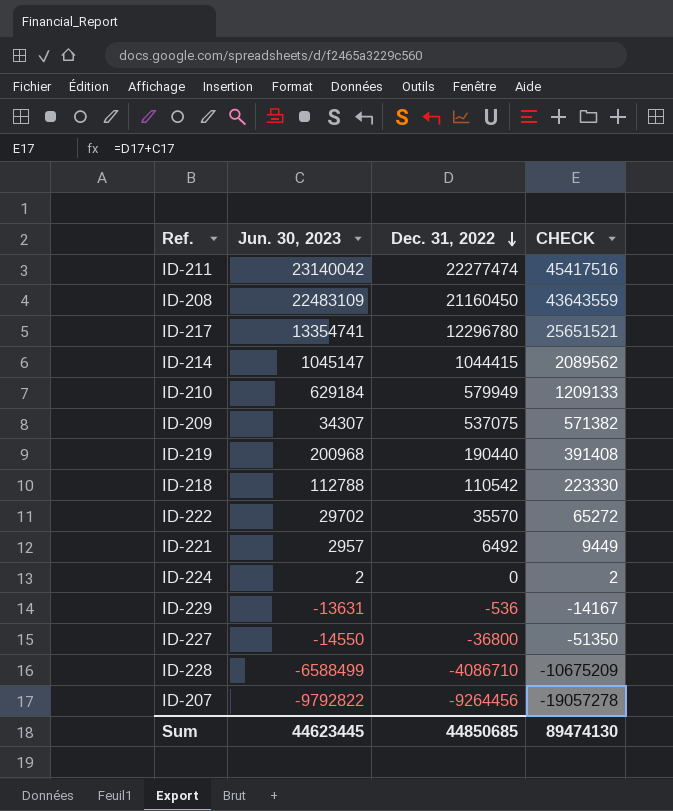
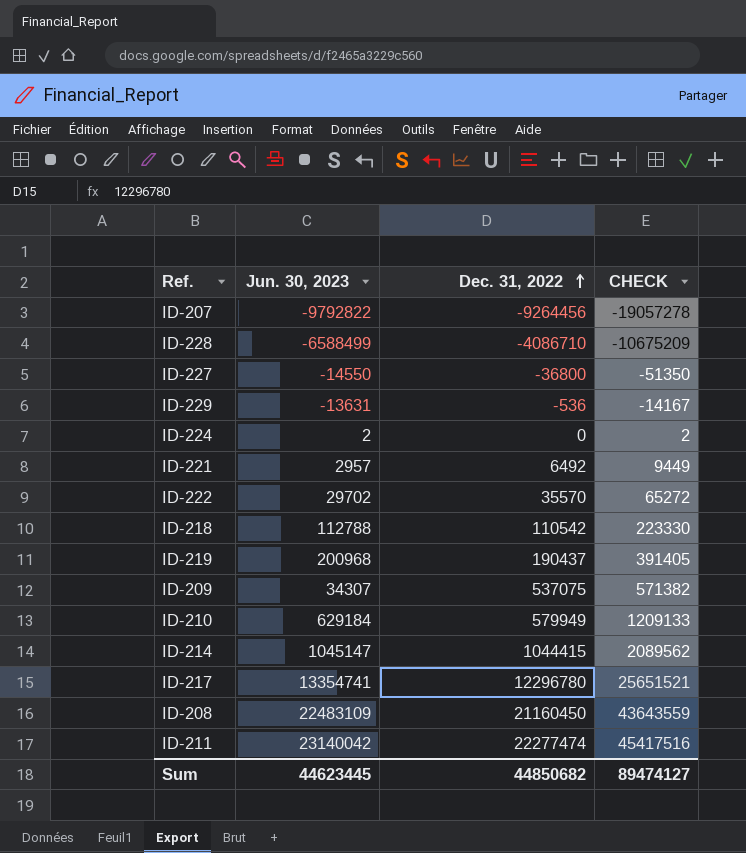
row order: Dec. 31, 2022 descending -> Dec. 31, 2022 ascending
ID-219 | Dec. 31, 2022: 190440 -> 190437
ID-219 | CHECK: 391408 -> 391405
Sum | Dec. 31, 2022: 44850685 -> 44850682
Sum | CHECK: 89474130 -> 89474127

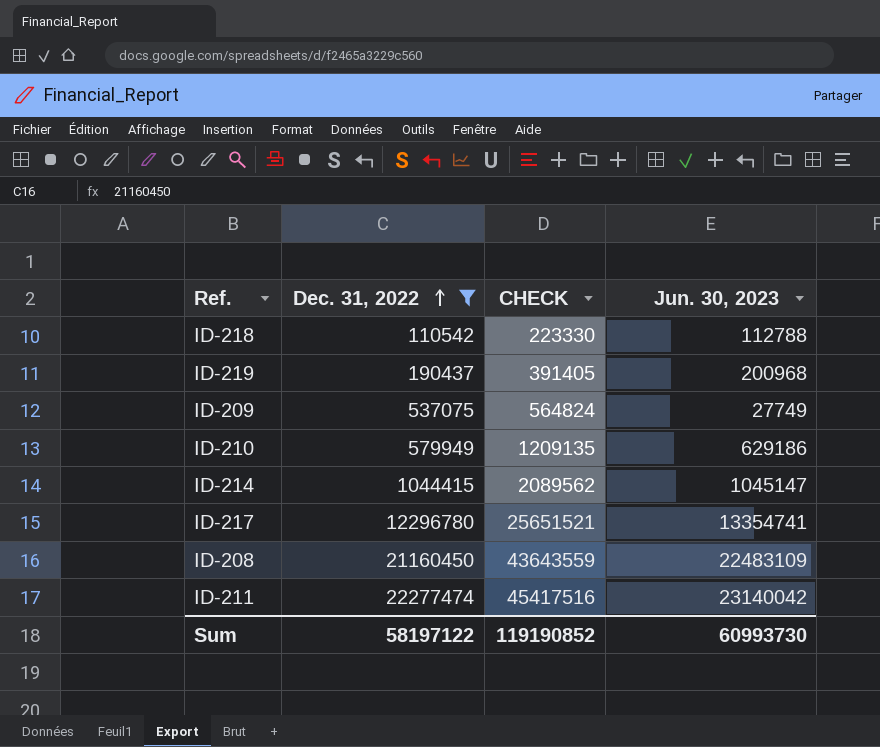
filter: none -> Dec. 31, 2022 >= 110542
column Jun. 30, 2023 | position: 2 -> 4
ID-209 | CHECK: 571382 -> 564824
ID-209 | Jun. 30, 2023: 34307 -> 27749
ID-210 | CHECK: 1209133 -> 1209135
ID-210 | Jun. 30, 2023: 629184 -> 629186
Sum | Dec. 31, 2022: 44850682 -> 58197122
Sum | CHECK: 89474127 -> 119190852
Sum | Jun. 30, 2023: 44623445 -> 60993730

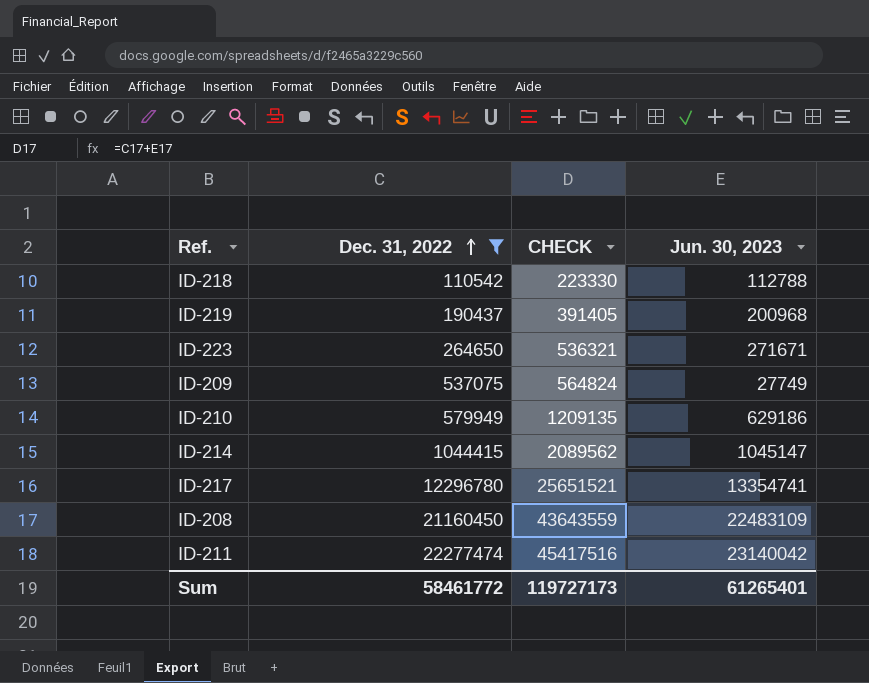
row ID-223: none -> 264650 | 536321 | 271671
Sum | Dec. 31, 2022: 58197122 -> 58461772
Sum | CHECK: 119190852 -> 119727173
Sum | Jun. 30, 2023: 60993730 -> 61265401

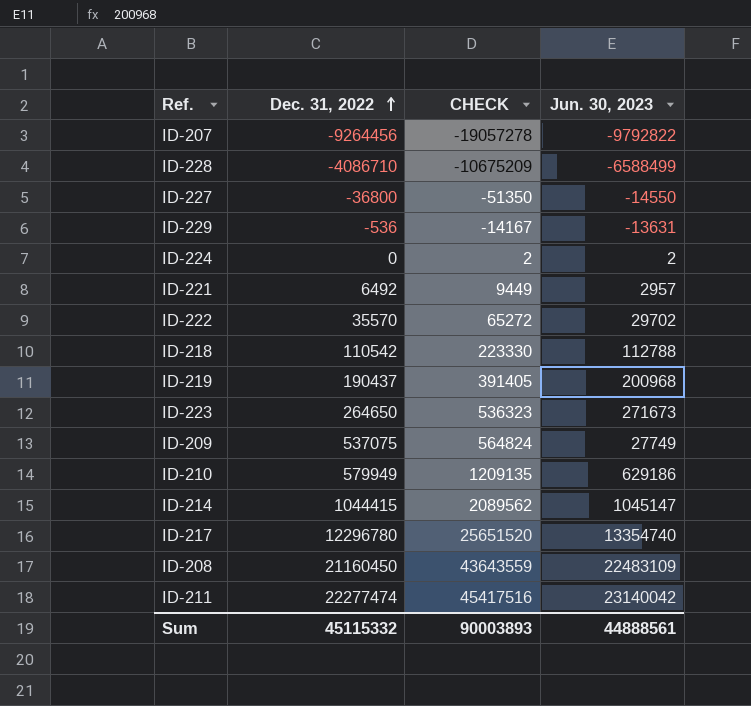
filter: Dec. 31, 2022 >= 110542 -> none
ID-223 | CHECK: 536321 -> 536323
ID-223 | Jun. 30, 2023: 271671 -> 271673
ID-217 | CHECK: 25651521 -> 25651520
ID-217 | Jun. 30, 2023: 13354741 -> 13354740
Sum | Dec. 31, 2022: 58461772 -> 45115332
Sum | CHECK: 119727173 -> 90003893
Sum | Jun. 30, 2023: 61265401 -> 44888561

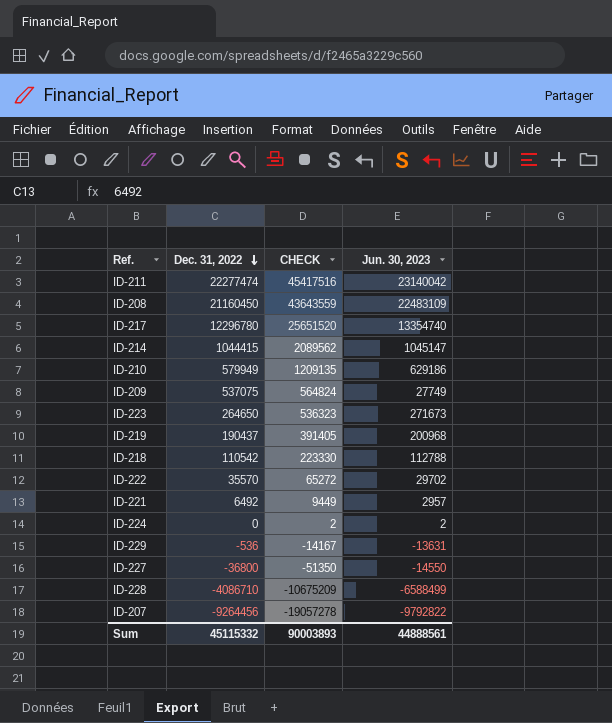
row order: Dec. 31, 2022 ascending -> Dec. 31, 2022 descending

